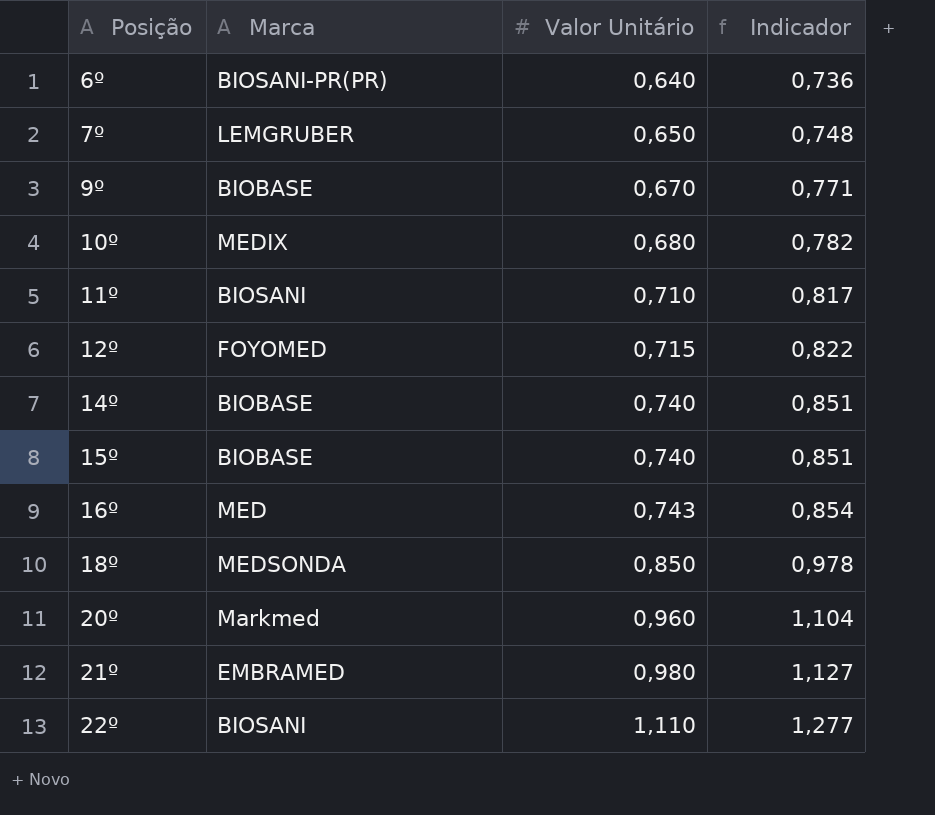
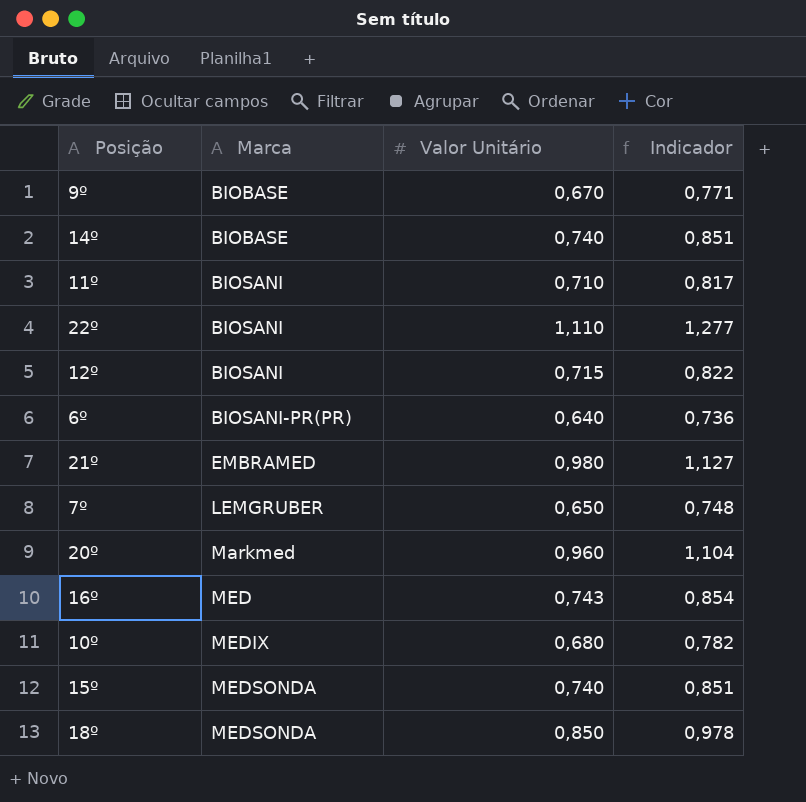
row order: Posição ascending -> Marca ascending
12º | Marca: FOYOMED -> BIOSANI
15º | Marca: BIOBASE -> MEDSONDA

